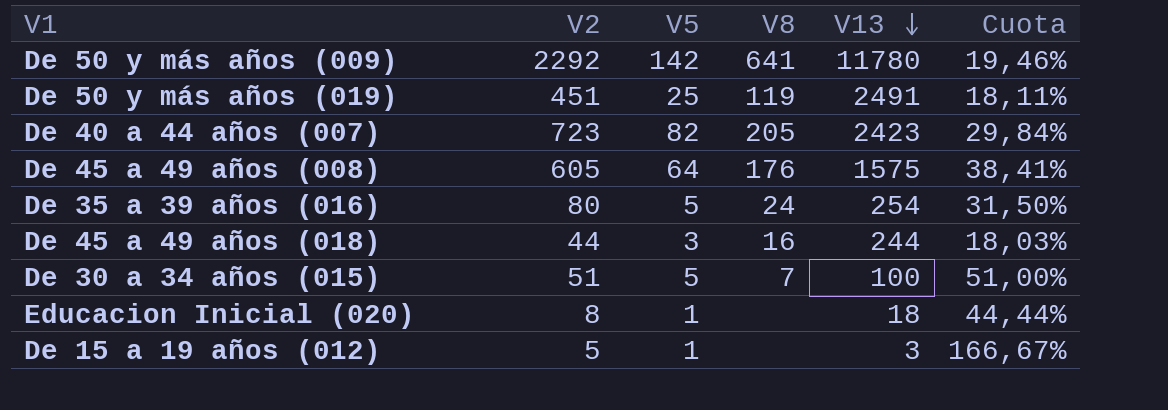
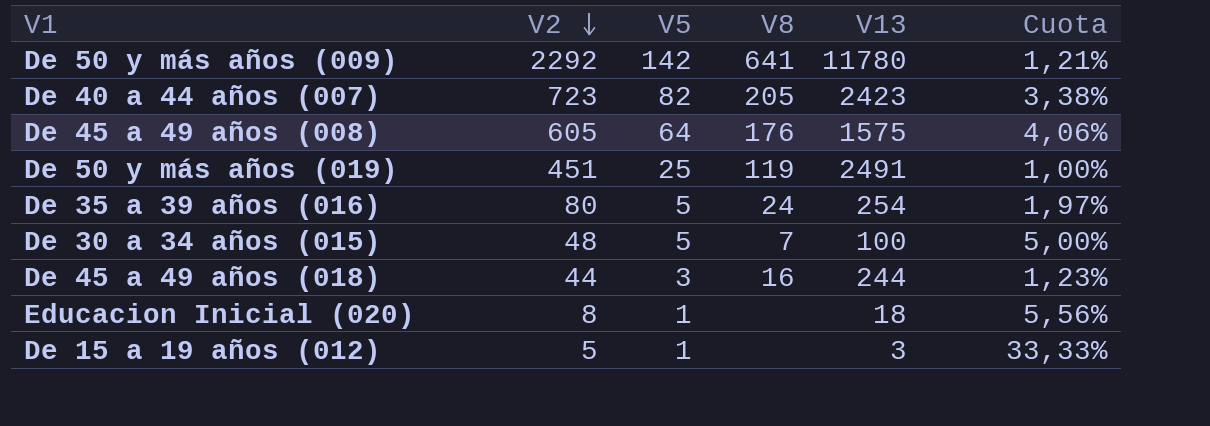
row order: V13 descending -> V2 descending
column Cuota | formula: [V2] / [V13] -> [V5] / [V13]
De 30 a 34 años (015) | V2: 51 -> 48

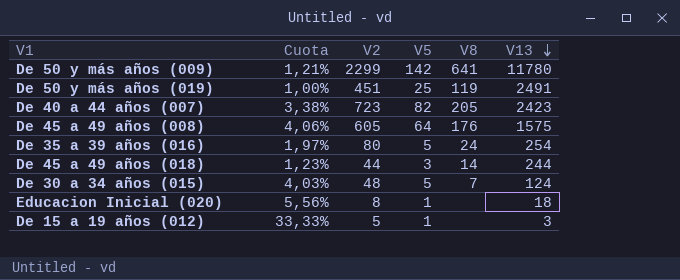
row order: V2 descending -> V13 descending
column Cuota | position: 6 -> 2
De 50 y más años (009) | V2: 2292 -> 2299
De 45 a 49 años (018) | V8: 16 -> 14
De 30 a 34 años (015) | Cuota: 5,00% -> 4,03%
De 30 a 34 años (015) | V13: 100 -> 124

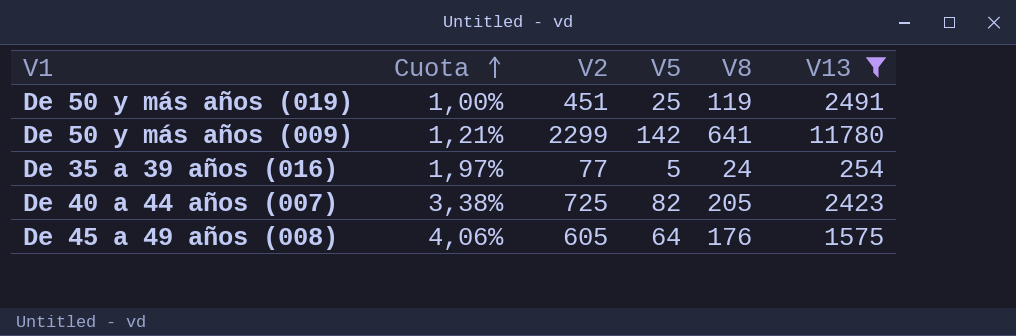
filter: none -> V13 >= 254
row order: V13 descending -> Cuota ascending
De 35 a 39 años (016) | V2: 80 -> 77
De 40 a 44 años (007) | V2: 723 -> 725

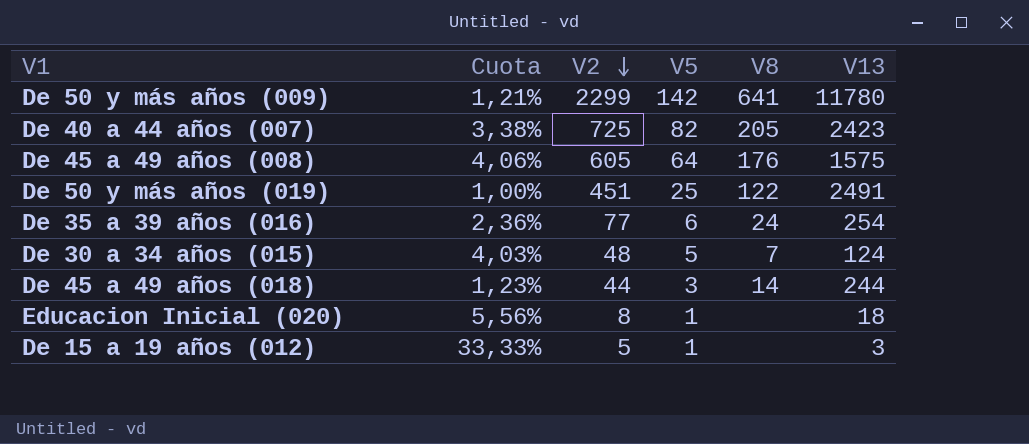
filter: V13 >= 254 -> none
row order: Cuota ascending -> V2 descending
De 50 y más años (019) | V8: 119 -> 122
De 35 a 39 años (016) | Cuota: 1,97% -> 2,36%
De 35 a 39 años (016) | V5: 5 -> 6

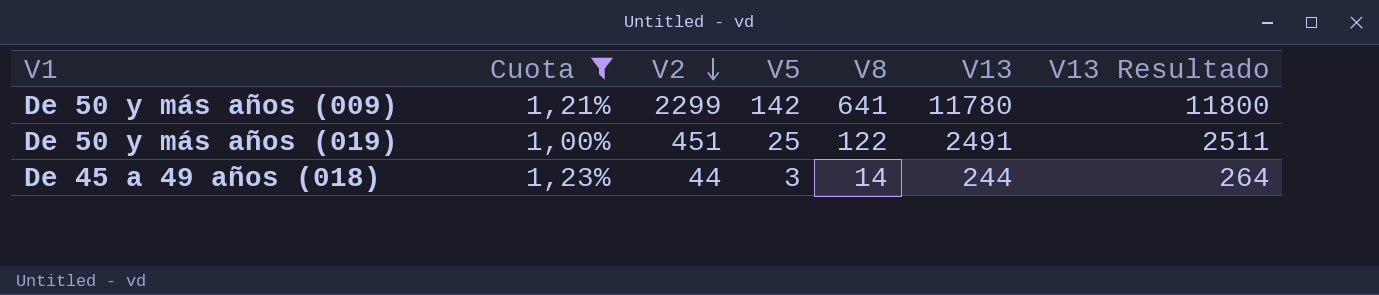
filter: none -> Cuota <= 1,23%
column V13 Resultado | formula: none -> [V13] + 20

